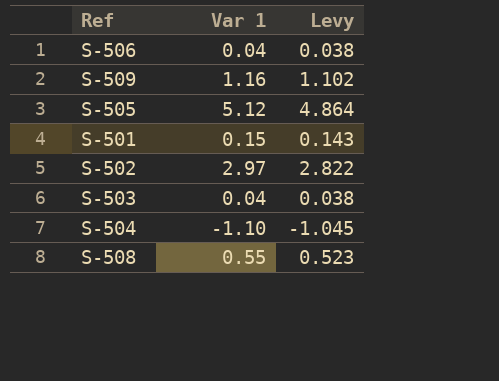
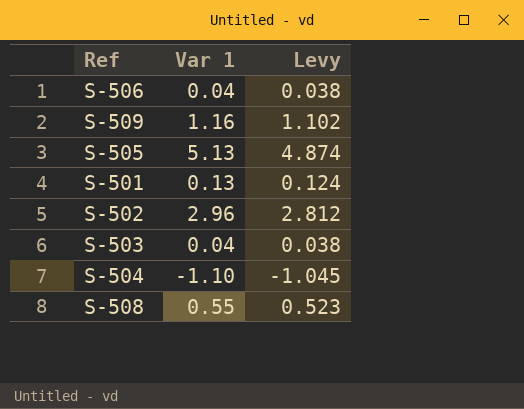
S-505 | Var 1: 5.12 -> 5.13
S-505 | Levy: 4.864 -> 4.874
S-501 | Var 1: 0.15 -> 0.13
S-501 | Levy: 0.143 -> 0.124
S-502 | Var 1: 2.97 -> 2.96
S-502 | Levy: 2.822 -> 2.812

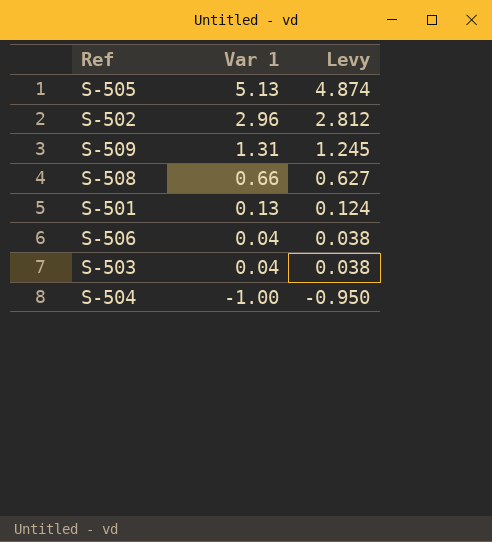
row order: none -> Var 1 descending
S-509 | Var 1: 1.16 -> 1.31
S-509 | Levy: 1.102 -> 1.245
S-508 | Var 1: 0.55 -> 0.66
S-508 | Levy: 0.523 -> 0.627
S-504 | Var 1: -1.10 -> -1.00
S-504 | Levy: -1.045 -> -0.950

